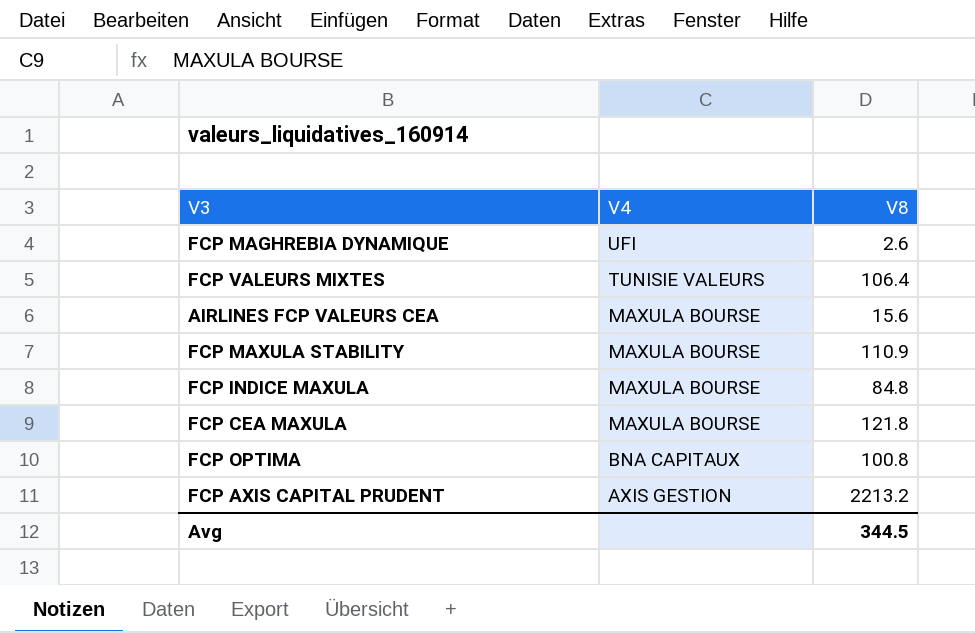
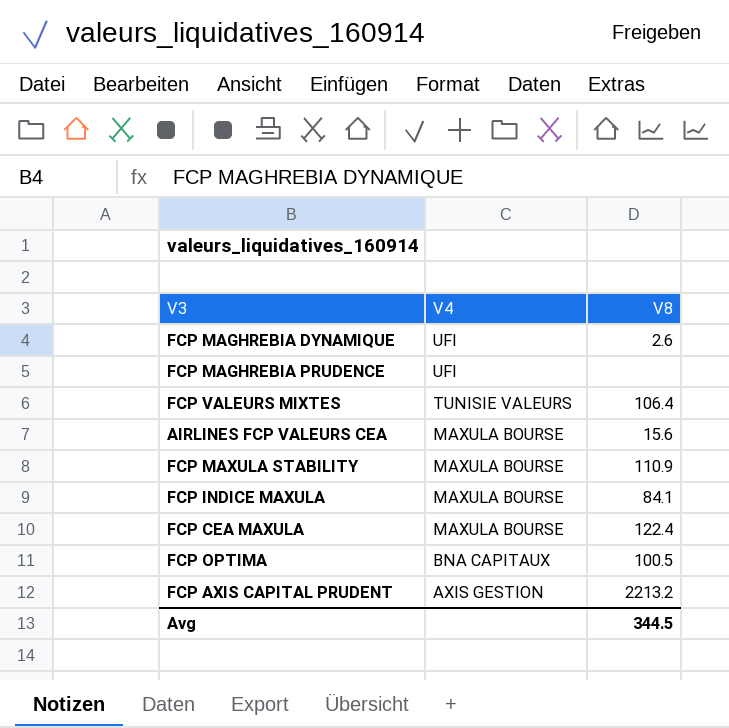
row FCP MAGHREBIA PRUDENCE: none -> UFI | none
FCP INDICE MAXULA | V8: 84.8 -> 84.1
FCP CEA MAXULA | V8: 121.8 -> 122.4
FCP OPTIMA | V8: 100.8 -> 100.5

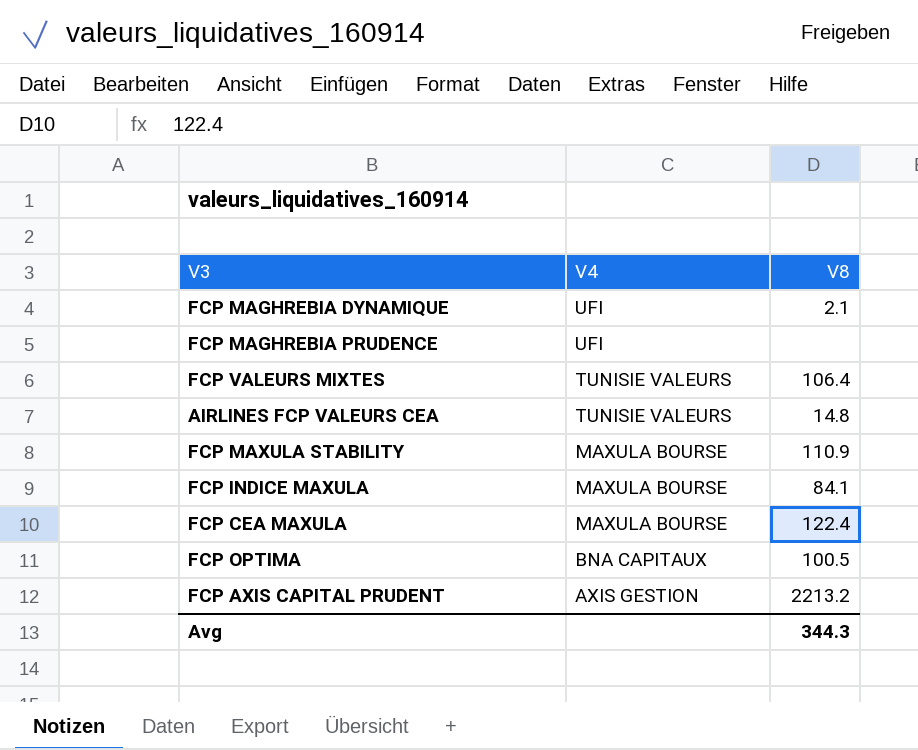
FCP MAGHREBIA DYNAMIQUE | V8: 2.6 -> 2.1
AIRLINES FCP VALEURS CEA | V4: MAXULA BOURSE -> TUNISIE VALEURS
AIRLINES FCP VALEURS CEA | V8: 15.6 -> 14.8
Avg | V8: 344.5 -> 344.3

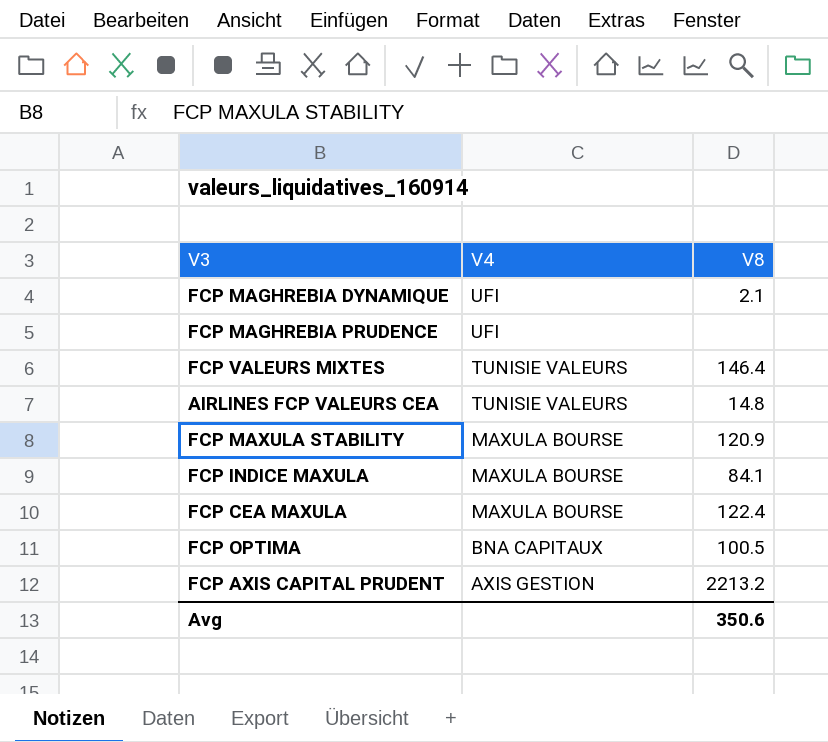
FCP VALEURS MIXTES | V8: 106.4 -> 146.4
FCP MAXULA STABILITY | V8: 110.9 -> 120.9
Avg | V8: 344.3 -> 350.6

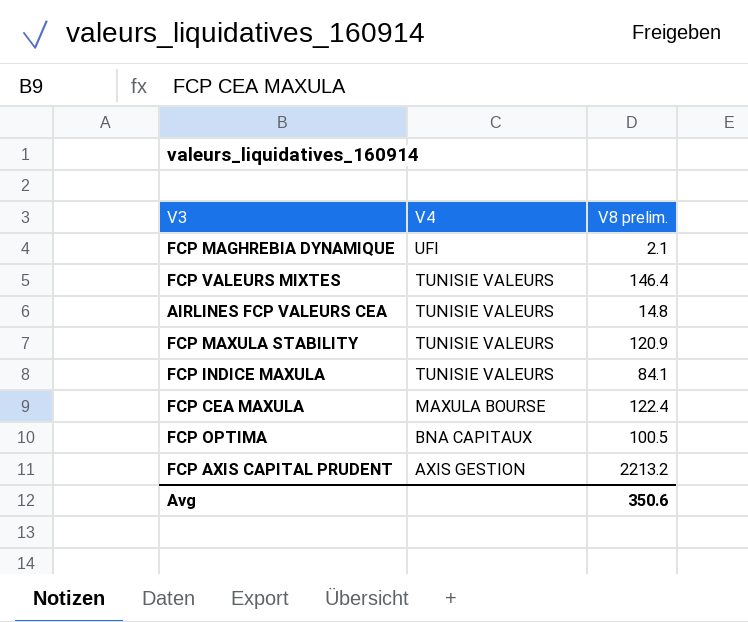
column name: V8 -> V8 prelim.
row FCP MAGHREBIA PRUDENCE: UFI | none -> none
FCP MAXULA STABILITY | V4: MAXULA BOURSE -> TUNISIE VALEURS
FCP INDICE MAXULA | V4: MAXULA BOURSE -> TUNISIE VALEURS

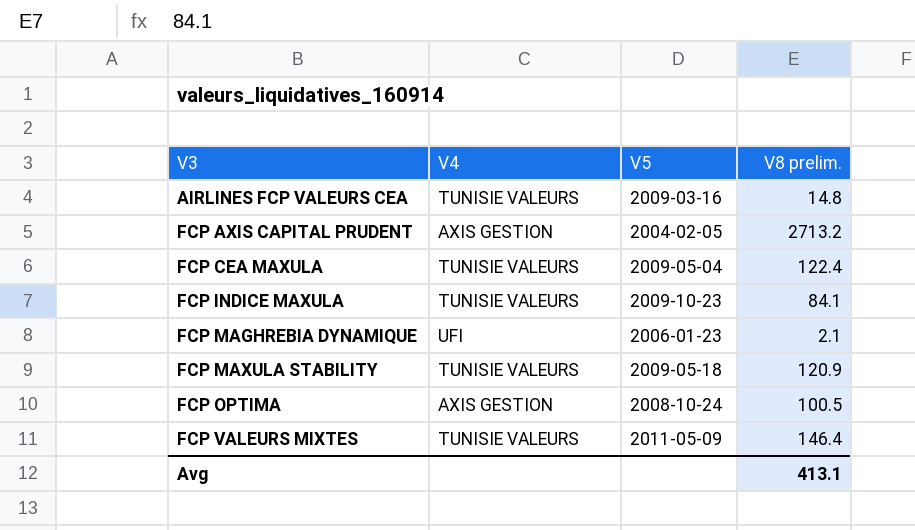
row order: V4 descending -> V3 ascending
column V5 | position: none -> 3
FCP AXIS CAPITAL PRUDENT | V8 prelim.: 2213.2 -> 2713.2
FCP CEA MAXULA | V4: MAXULA BOURSE -> TUNISIE VALEURS
FCP OPTIMA | V4: BNA CAPITAUX -> AXIS GESTION
Avg | V8 prelim.: 350.6 -> 413.1

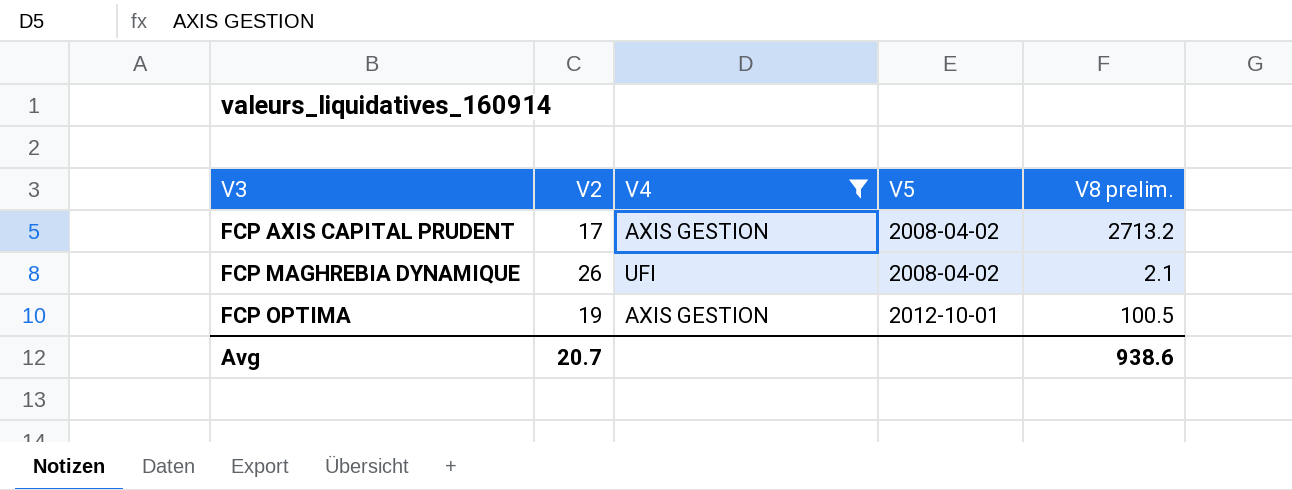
filter: none -> V4 != TUNISIE VALEURS
column V2 | position: none -> 2
FCP AXIS CAPITAL PRUDENT | V5: 2004-02-05 -> 2008-04-02
FCP MAGHREBIA DYNAMIQUE | V5: 2006-01-23 -> 2008-04-02
FCP OPTIMA | V5: 2008-10-24 -> 2012-10-01
Avg | V8 prelim.: 413.1 -> 938.6

